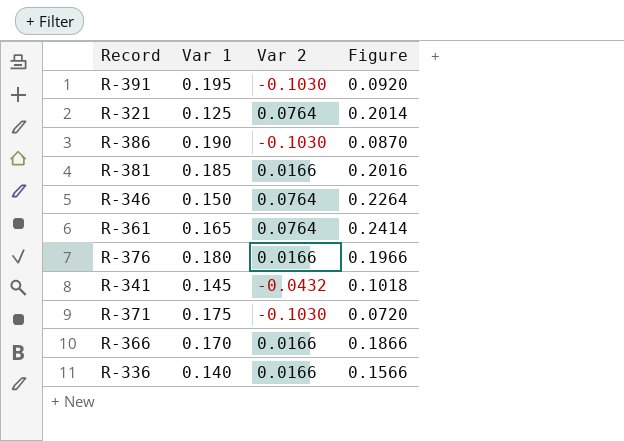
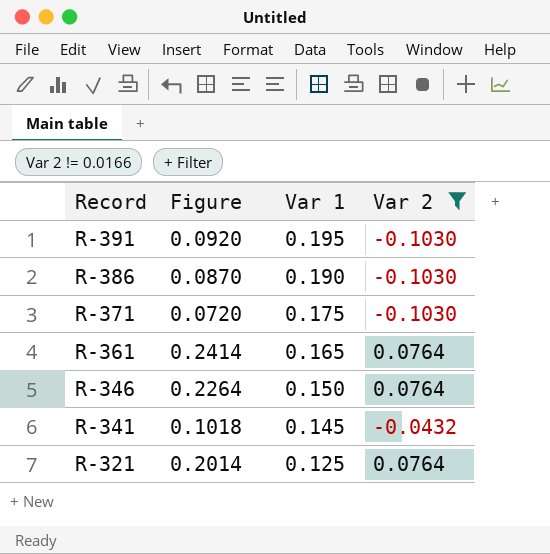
filter: none -> Var 2 != 0.0166
row order: none -> Record descending
column Figure | position: 4 -> 2

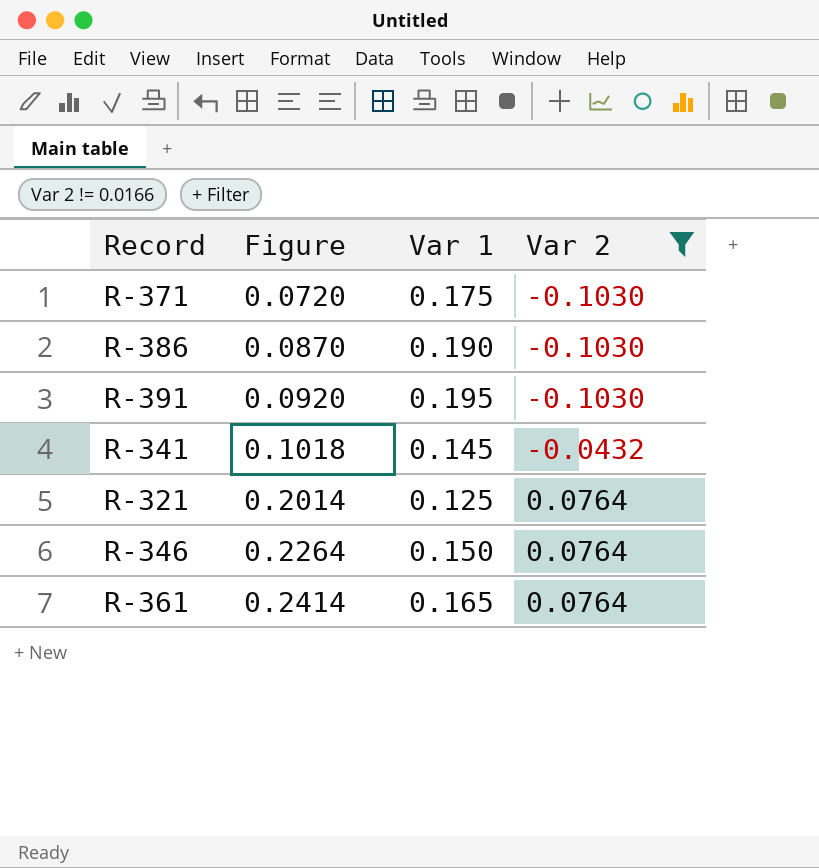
row order: Record descending -> Figure ascending

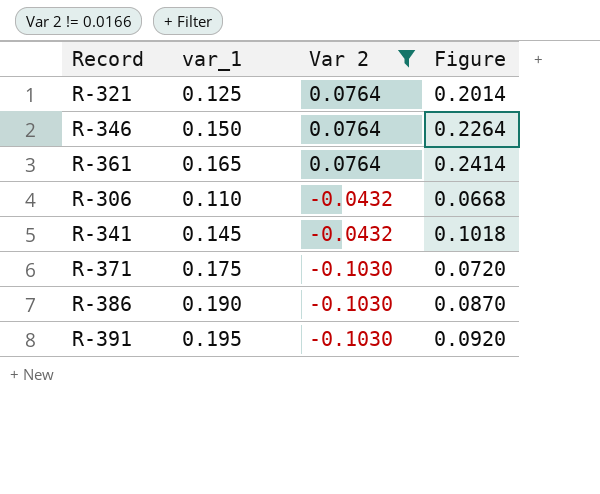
row order: Figure ascending -> Var 2 descending
column name: Var 1 -> var_1
column Figure | position: 2 -> 4
row R-306: none -> 0.110 | -0.0432 | 0.0668

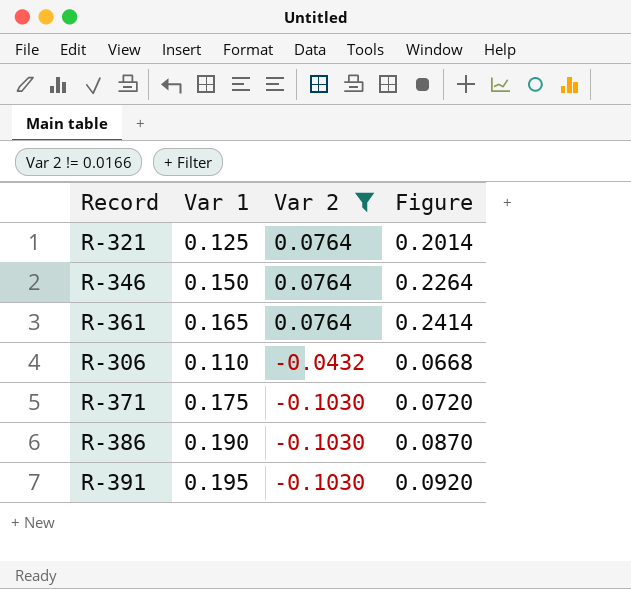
column name: var_1 -> Var 1
row R-341: 0.145 | -0.0432 | 0.1018 -> none

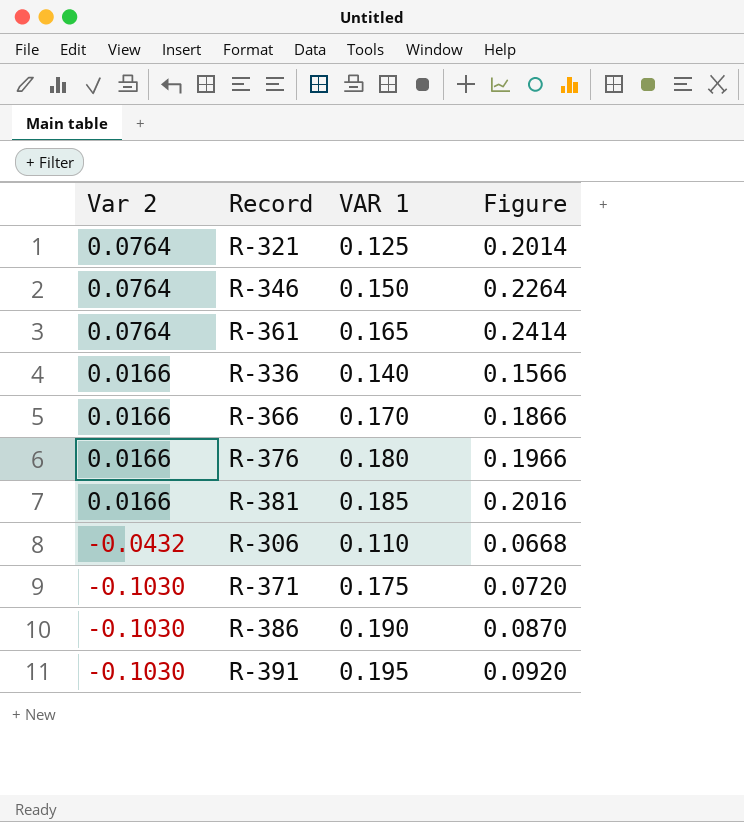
filter: Var 2 != 0.0166 -> none
column Var 2 | position: 3 -> 1
column name: Var 1 -> VAR 1

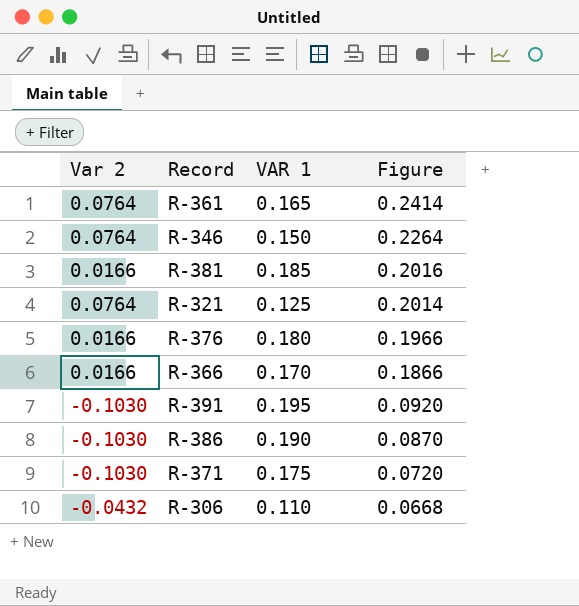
row order: Var 2 descending -> Figure descending
row R-336: 0.0166 | 0.140 | 0.1566 -> none

